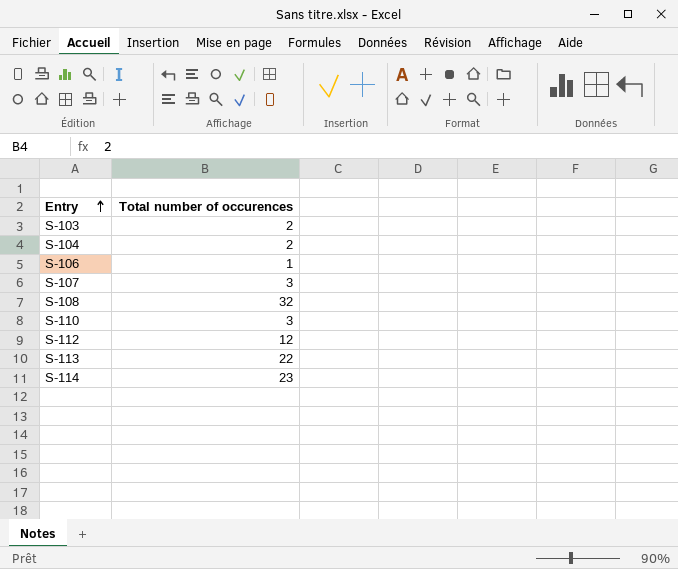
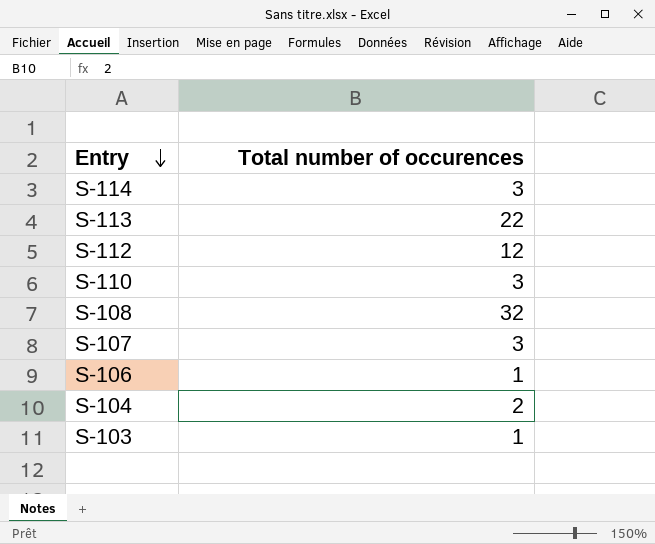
row order: Entry ascending -> Entry descending
S-114 | Total number of occurences: 23 -> 3
S-103 | Total number of occurences: 2 -> 1

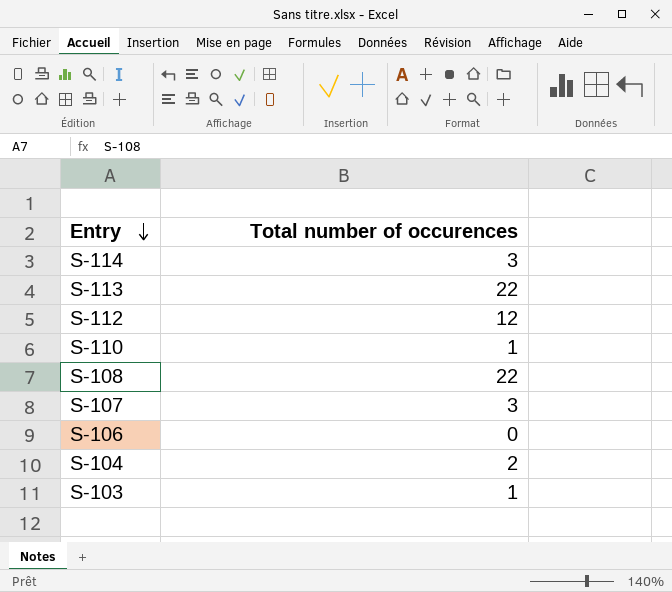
S-110 | Total number of occurences: 3 -> 1
S-108 | Total number of occurences: 32 -> 22
S-106 | Total number of occurences: 1 -> 0

